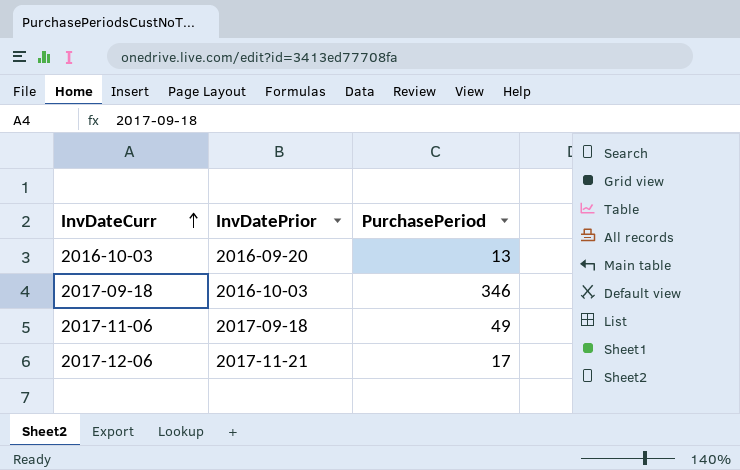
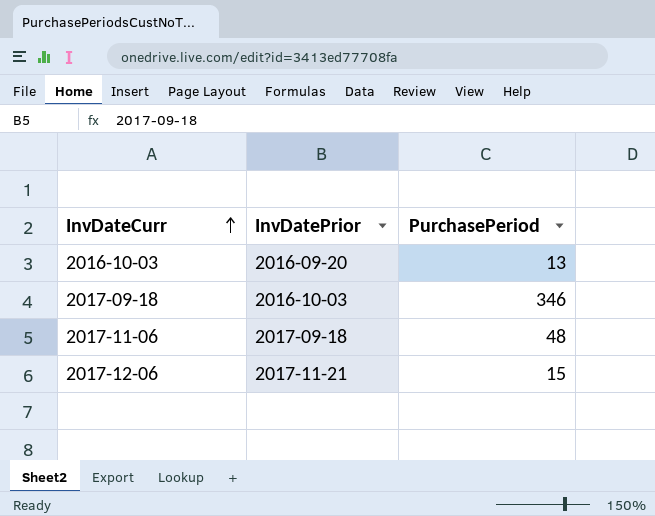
2017-11-06 | PurchasePeriod: 49 -> 48
2017-12-06 | PurchasePeriod: 17 -> 15

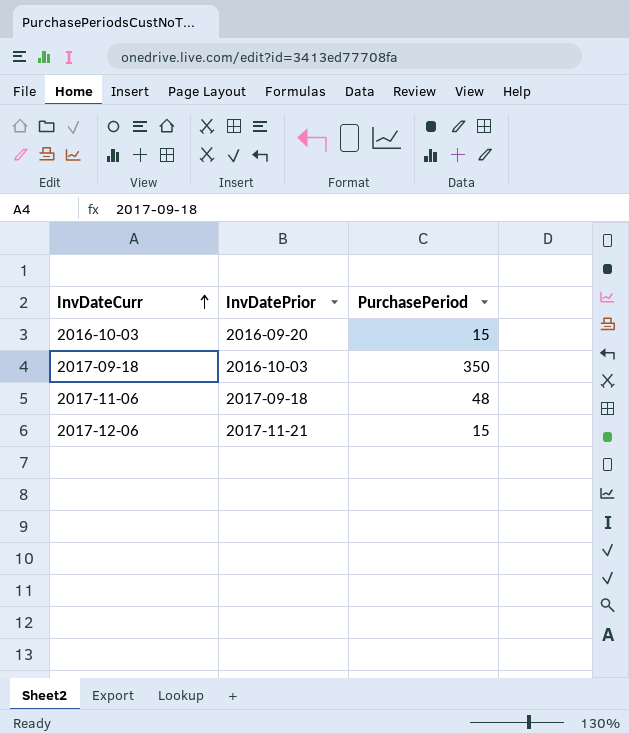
2016-10-03 | PurchasePeriod: 13 -> 15
2017-09-18 | PurchasePeriod: 346 -> 350

